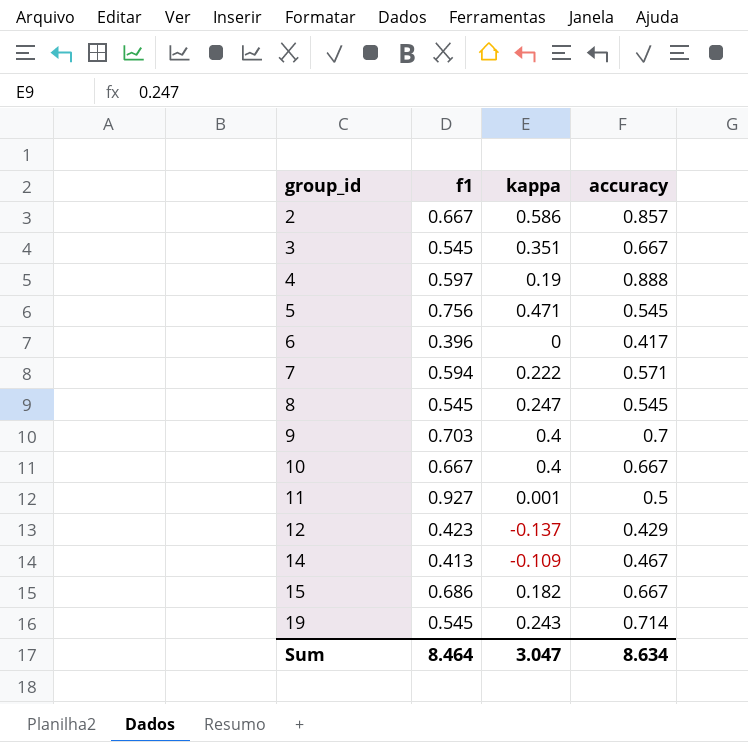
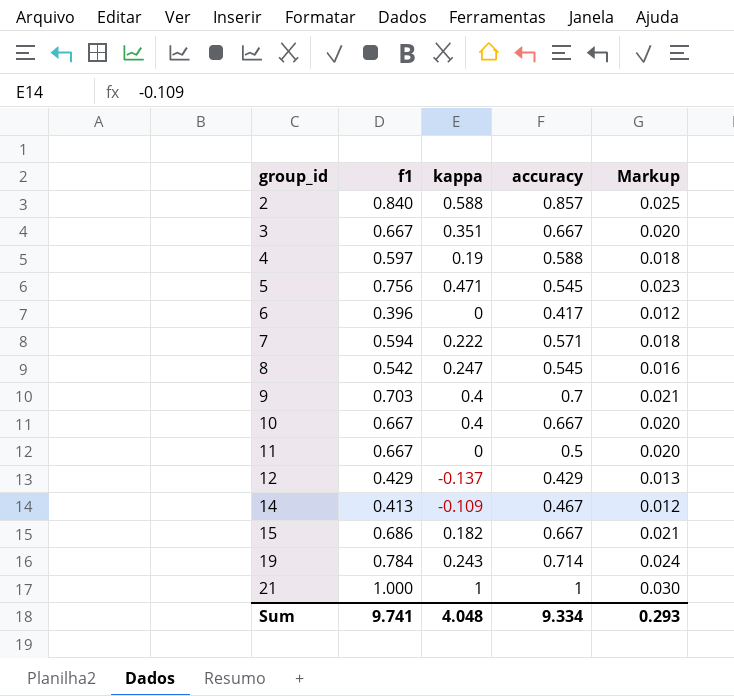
column Markup | formula: none -> [f1] * 0.03
2 | f1: 0.667 -> 0.840
2 | kappa: 0.586 -> 0.588
3 | f1: 0.545 -> 0.667
4 | accuracy: 0.888 -> 0.588
8 | f1: 0.545 -> 0.542
11 | f1: 0.927 -> 0.667
11 | kappa: 0.001 -> 0
12 | f1: 0.423 -> 0.429
19 | f1: 0.545 -> 0.784
row 21: none -> 1.000 | 1 | 1 | 0.030
Sum | f1: 8.464 -> 9.741
Sum | kappa: 3.047 -> 4.048
Sum | accuracy: 8.634 -> 9.334

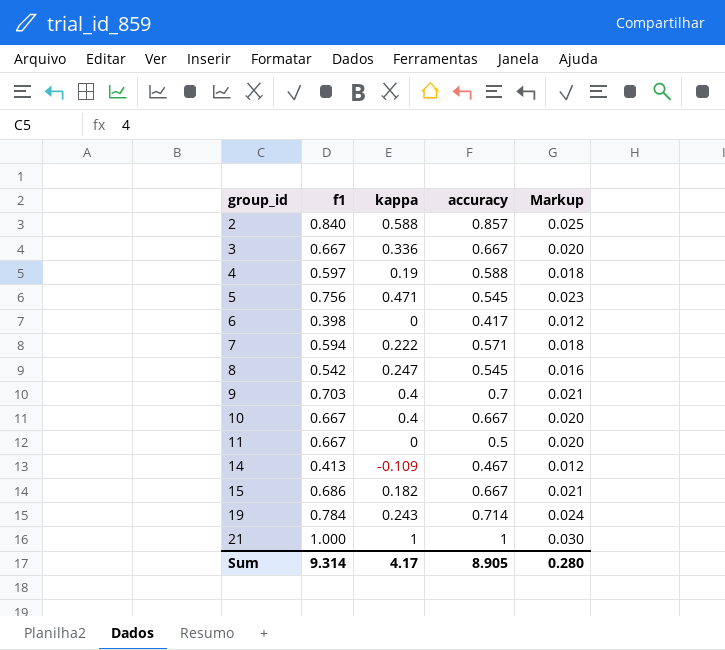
row 12: 0.429 | -0.137 | 0.429 | 0.013 -> none
3 | kappa: 0.351 -> 0.336
6 | f1: 0.396 -> 0.398
Sum | f1: 9.741 -> 9.314
Sum | kappa: 4.048 -> 4.17
Sum | accuracy: 9.334 -> 8.905
Sum | Markup: 0.293 -> 0.280

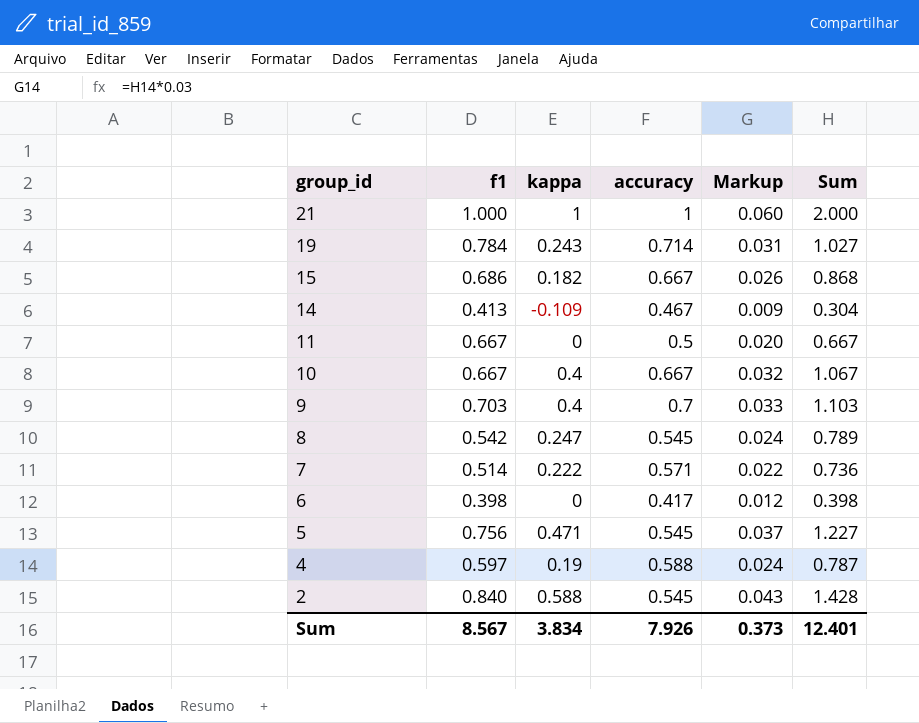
row order: group_id ascending -> group_id descending
column Markup | formula: [f1] * 0.03 -> [Sum] * 0.03
column Sum | formula: none -> [f1] + [kappa]
row 3: 0.667 | 0.336 | 0.667 | 0.020 -> none
7 | f1: 0.594 -> 0.514
2 | accuracy: 0.857 -> 0.545
Sum | f1: 9.314 -> 8.567
Sum | kappa: 4.17 -> 3.834
Sum | accuracy: 8.905 -> 7.926
Sum | Markup: 0.280 -> 0.373

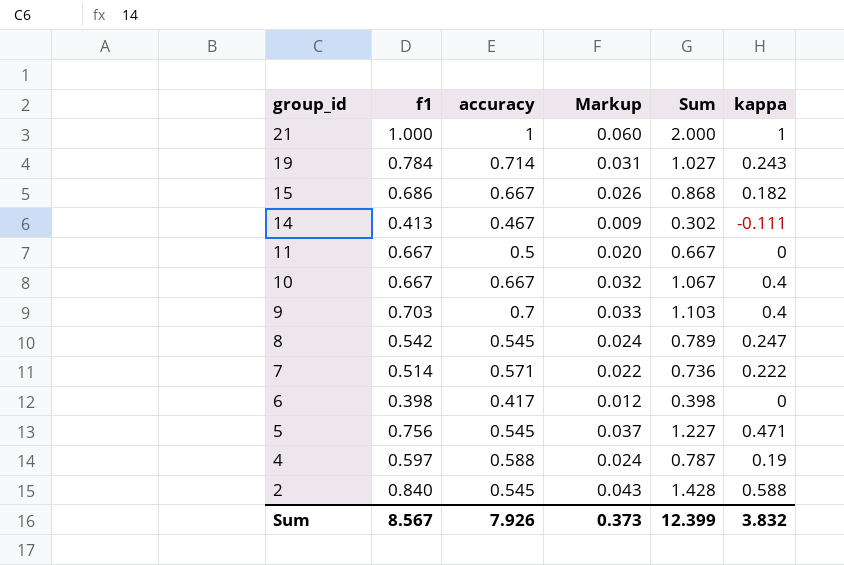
column kappa | position: 3 -> 6
14 | Sum: 0.304 -> 0.302
14 | kappa: -0.109 -> -0.111
Sum | Sum: 12.401 -> 12.399
Sum | kappa: 3.834 -> 3.832

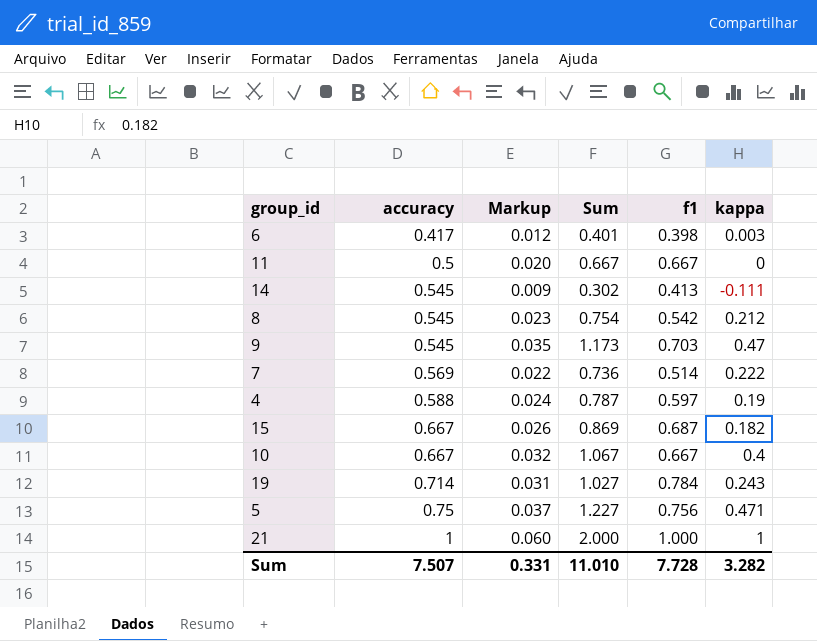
row order: group_id descending -> accuracy ascending
column f1 | position: 2 -> 5
row 2: 0.840 | 0.545 | 0.043 | 1.428 | 0.588 -> none
6 | Sum: 0.398 -> 0.401
6 | kappa: 0 -> 0.003
14 | accuracy: 0.467 -> 0.545
8 | Markup: 0.024 -> 0.023
8 | Sum: 0.789 -> 0.754
8 | kappa: 0.247 -> 0.212
9 | accuracy: 0.7 -> 0.545
9 | Markup: 0.033 -> 0.035
9 | Sum: 1.103 -> 1.173
9 | kappa: 0.4 -> 0.47
7 | accuracy: 0.571 -> 0.569
15 | Sum: 0.868 -> 0.869
15 | f1: 0.686 -> 0.687
5 | accuracy: 0.545 -> 0.75
Sum | accuracy: 7.926 -> 7.507
Sum | Markup: 0.373 -> 0.331
Sum | Sum: 12.399 -> 11.010
Sum | f1: 8.567 -> 7.728
Sum | kappa: 3.832 -> 3.282

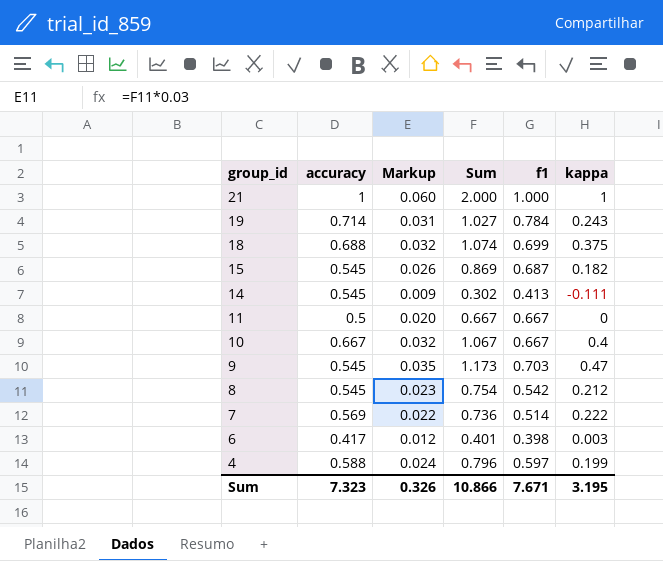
row order: accuracy ascending -> group_id descending
row 5: 0.75 | 0.037 | 1.227 | 0.756 | 0.471 -> none
row 18: none -> 0.688 | 0.032 | 1.074 | 0.699 | 0.375
15 | accuracy: 0.667 -> 0.545
4 | Sum: 0.787 -> 0.796
4 | kappa: 0.19 -> 0.199
Sum | accuracy: 7.507 -> 7.323
Sum | Markup: 0.331 -> 0.326
Sum | Sum: 11.010 -> 10.866
Sum | f1: 7.728 -> 7.671
Sum | kappa: 3.282 -> 3.195

